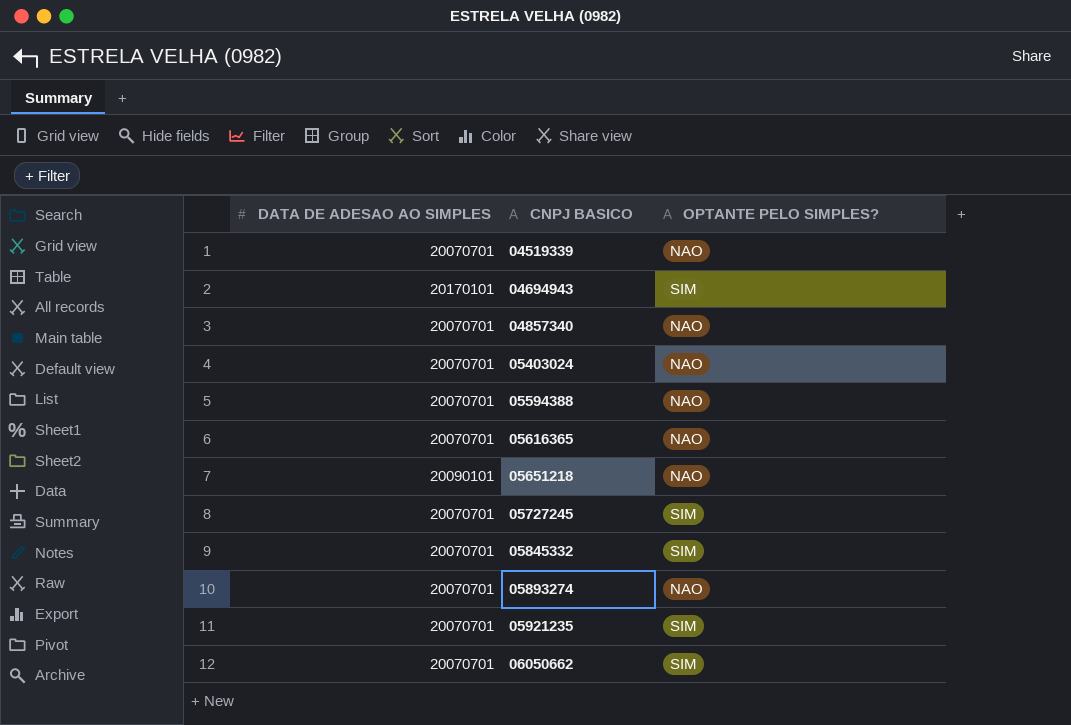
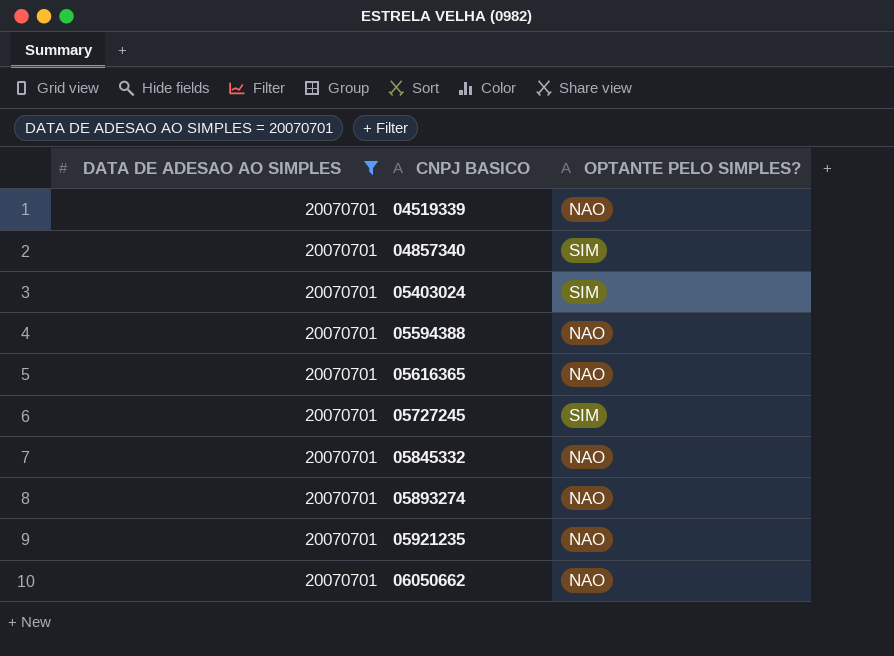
filter: none -> DATA DE ADESAO AO SIMPLES = 20070701
04857340 | OPTANTE PELO SIMPLES?: NAO -> SIM
05403024 | OPTANTE PELO SIMPLES?: NAO -> SIM
05845332 | OPTANTE PELO SIMPLES?: SIM -> NAO
05921235 | OPTANTE PELO SIMPLES?: SIM -> NAO
06050662 | OPTANTE PELO SIMPLES?: SIM -> NAO

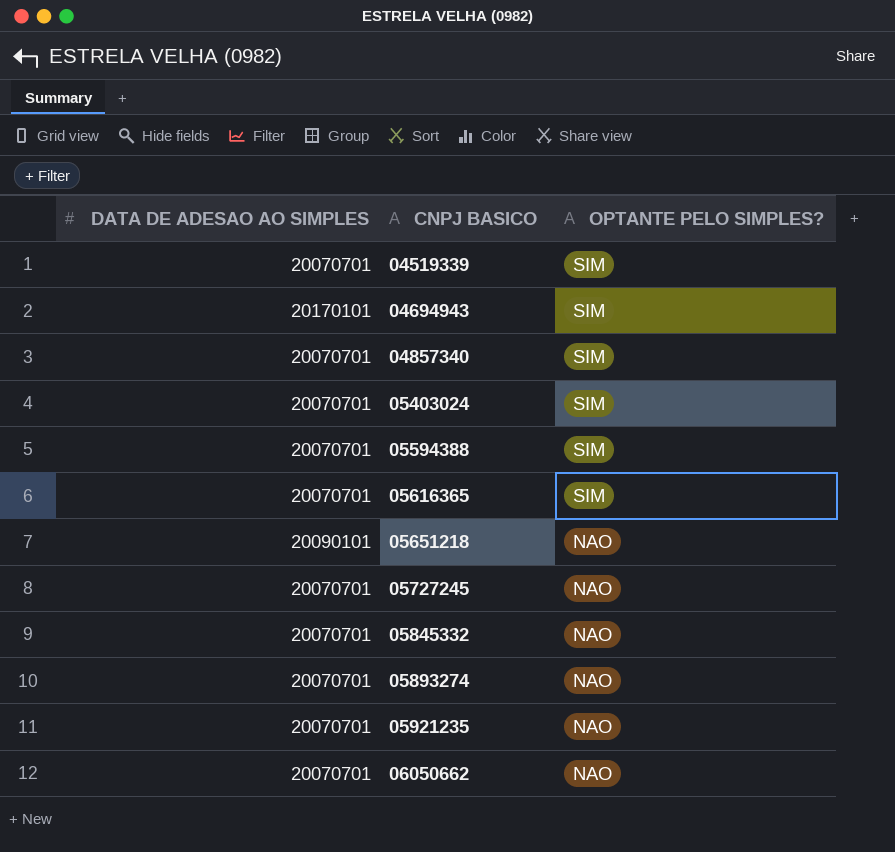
filter: DATA DE ADESAO AO SIMPLES = 20070701 -> none
04519339 | OPTANTE PELO SIMPLES?: NAO -> SIM
05594388 | OPTANTE PELO SIMPLES?: NAO -> SIM
05616365 | OPTANTE PELO SIMPLES?: NAO -> SIM
05727245 | OPTANTE PELO SIMPLES?: SIM -> NAO

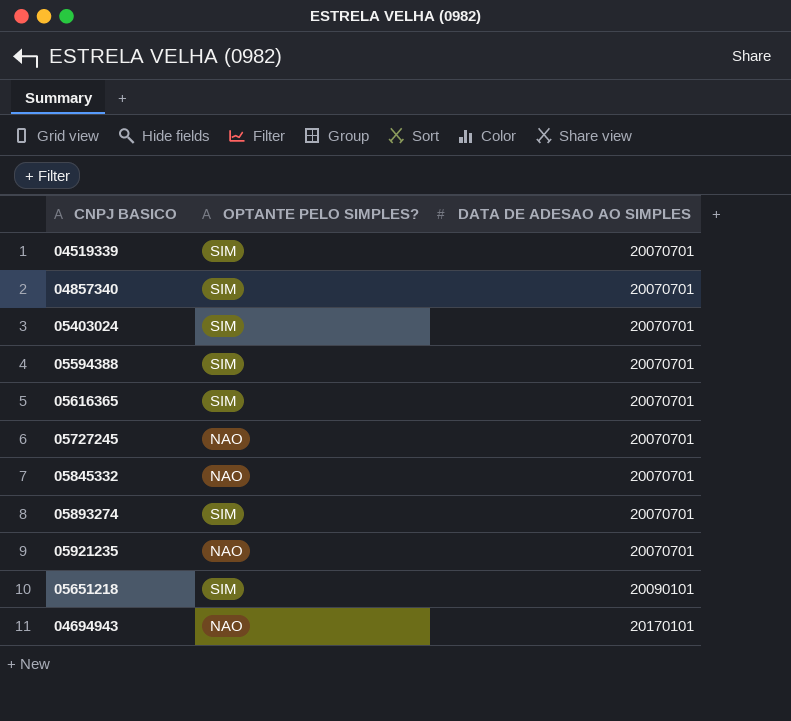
row order: CNPJ BASICO ascending -> DATA DE ADESAO AO SIMPLES ascending
column DATA DE ADESAO AO SIMPLES | position: 1 -> 3
row 06050662: 20070701 | NAO -> none
05893274 | OPTANTE PELO SIMPLES?: NAO -> SIM
05651218 | OPTANTE PELO SIMPLES?: NAO -> SIM
04694943 | OPTANTE PELO SIMPLES?: SIM -> NAO

